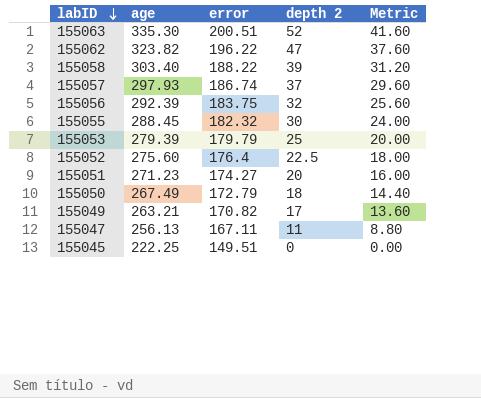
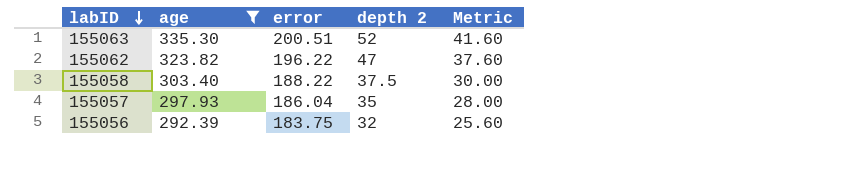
filter: none -> age >= 292.39
155058 | depth 2: 39 -> 37.5
155058 | Metric: 31.20 -> 30.00
155057 | error: 186.74 -> 186.04
155057 | depth 2: 37 -> 35
155057 | Metric: 29.60 -> 28.00

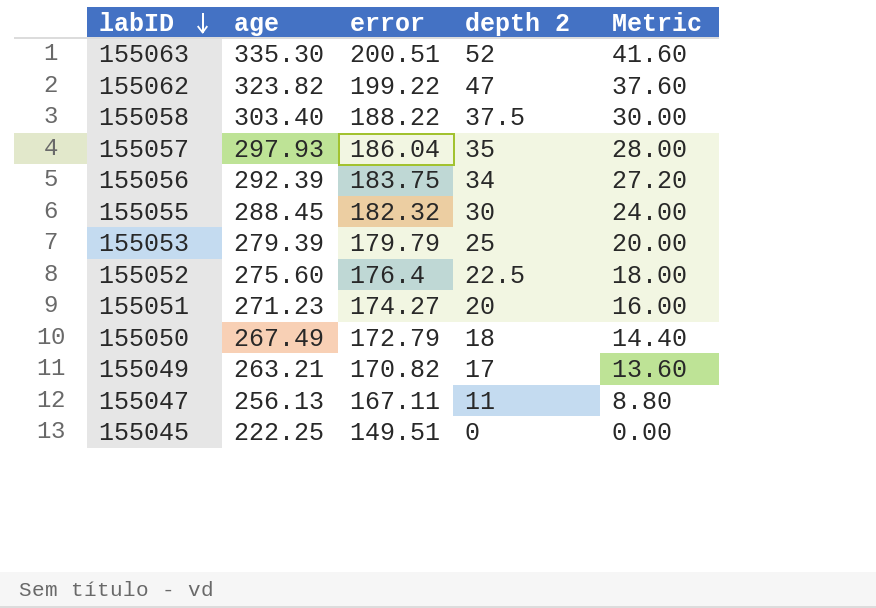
filter: age >= 292.39 -> none
155062 | error: 196.22 -> 199.22
155056 | depth 2: 32 -> 34
155056 | Metric: 25.60 -> 27.20

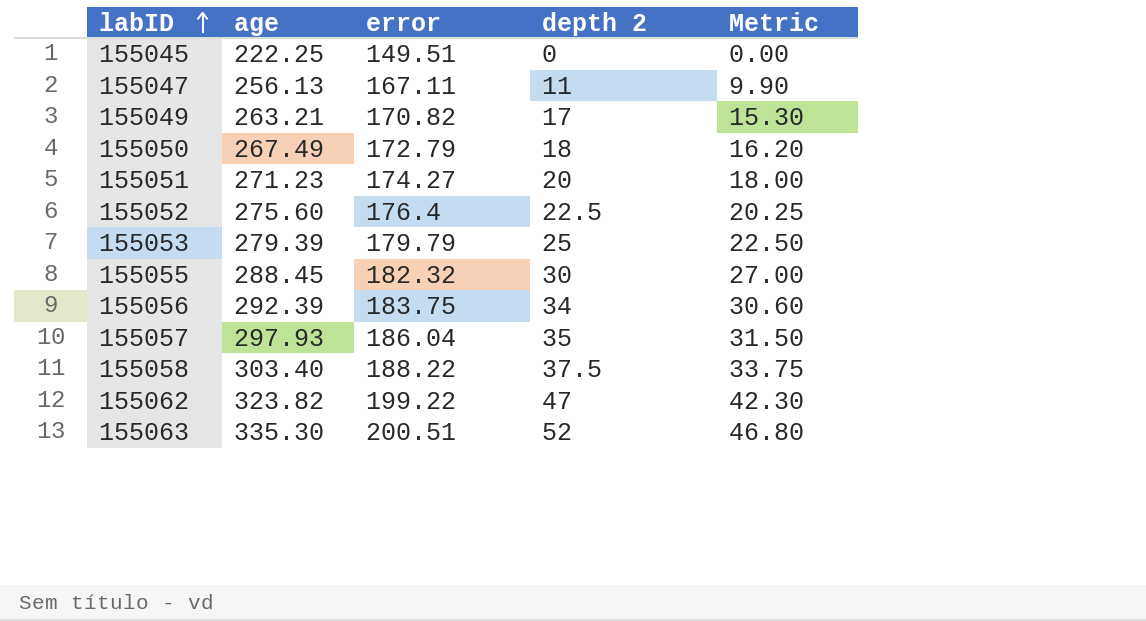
row order: labID descending -> labID ascending
column Metric | formula: [depth 2] * 0.8 -> [depth 2] * 0.9

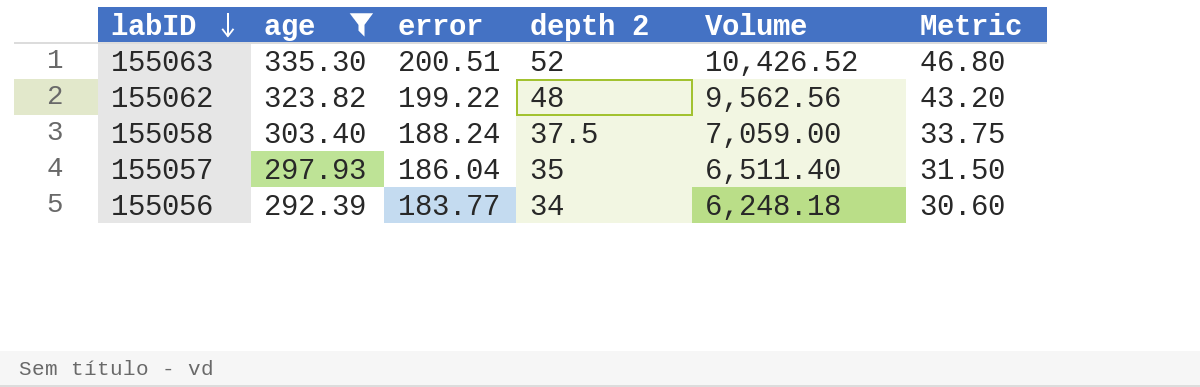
filter: none -> age >= 292.39
row order: labID ascending -> labID descending
column Volume | formula: none -> [error] * [depth 2]
155062 | depth 2: 47 -> 48
155062 | Metric: 42.30 -> 43.20
155058 | error: 188.22 -> 188.24
155056 | error: 183.75 -> 183.77

